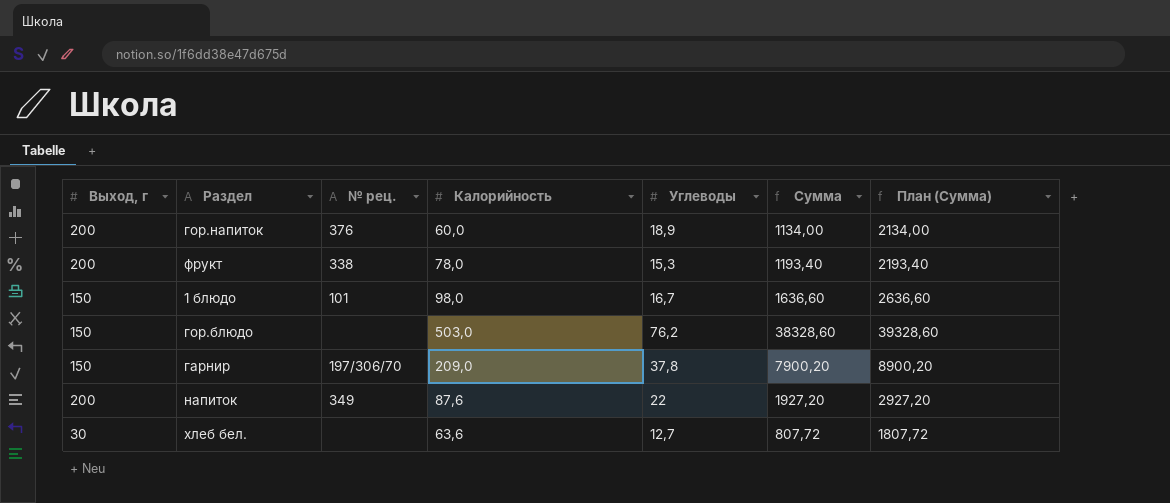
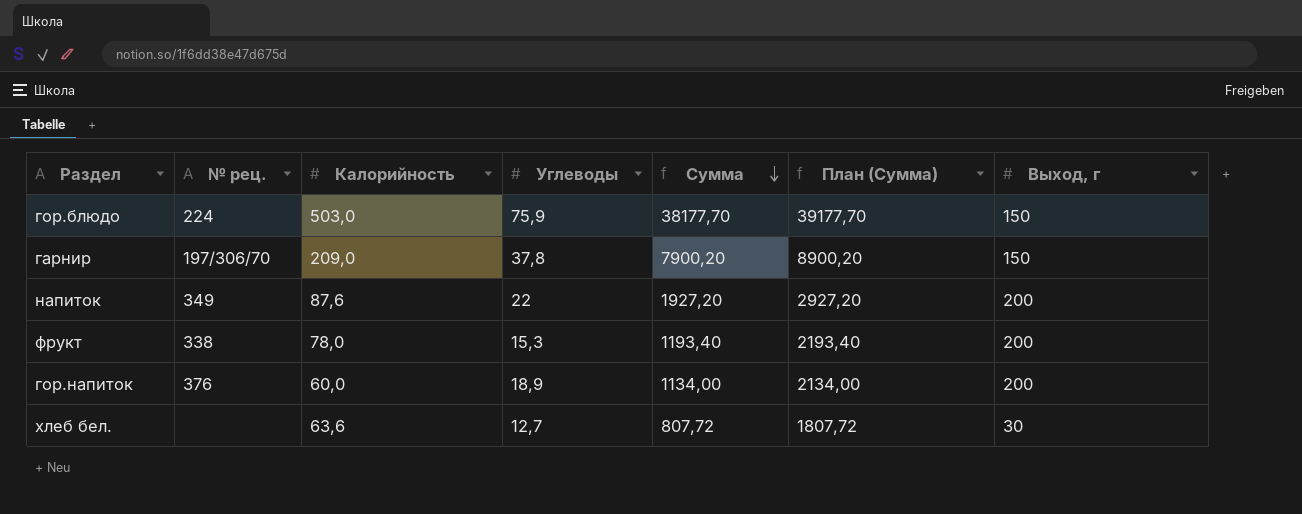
row order: none -> Сумма descending
column Выход, г | position: 1 -> 7
row 1 блюдо: 150 | 101 | 98,0 | 16,7 | 1636,60 | 2636,60 -> none
гор.блюдо | № рец.: none -> 224
гор.блюдо | Углеводы: 76,2 -> 75,9
гор.блюдо | Сумма: 38328,60 -> 38177,70
гор.блюдо | План (Сумма): 39328,60 -> 39177,70

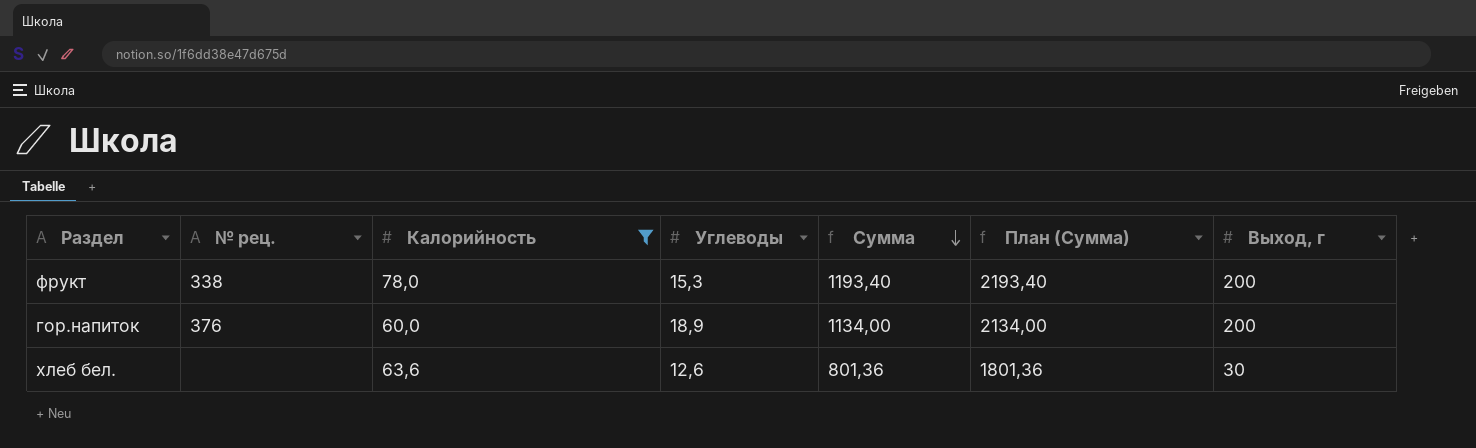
filter: none -> Калорийность <= 78,0
хлеб бел. | Углеводы: 12,7 -> 12,6
хлеб бел. | Сумма: 807,72 -> 801,36
хлеб бел. | План (Сумма): 1807,72 -> 1801,36

